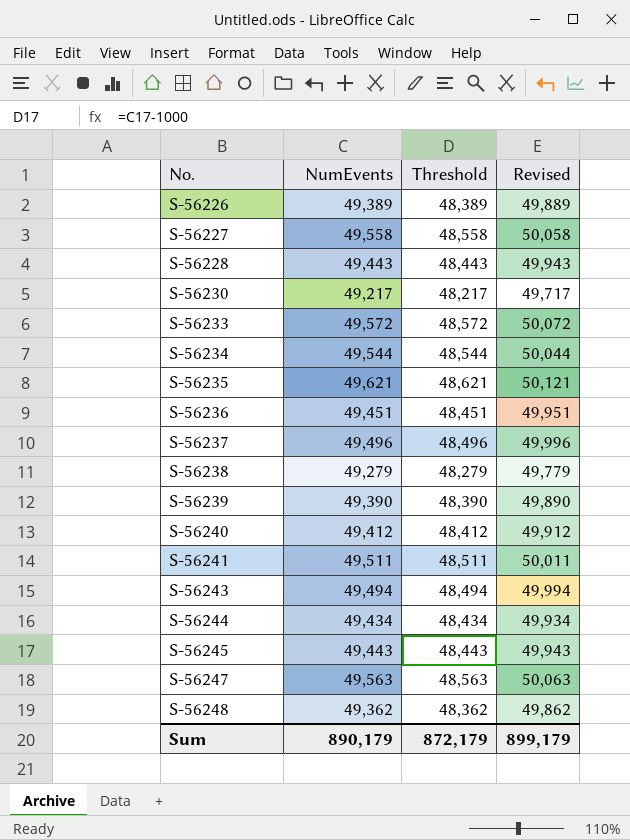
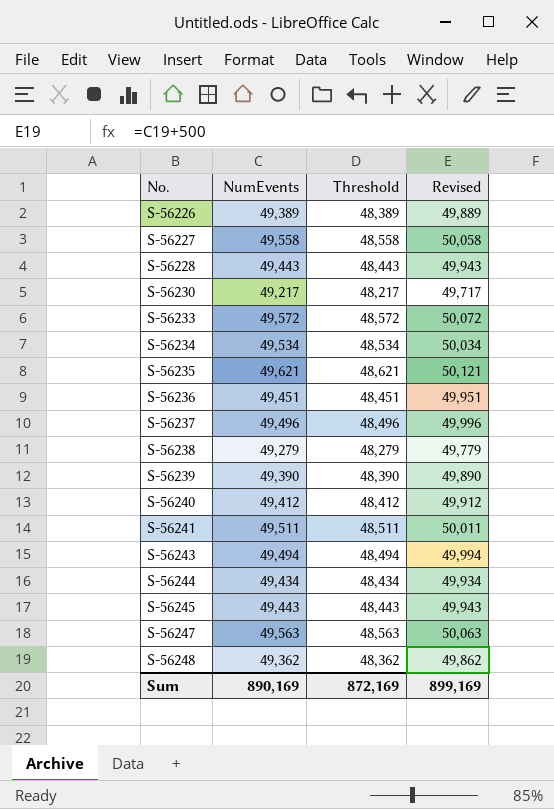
S-56234 | NumEvents: 49,544 -> 49,534
S-56234 | Threshold: 48,544 -> 48,534
S-56234 | Revised: 50,044 -> 50,034
Sum | NumEvents: 890,179 -> 890,169
Sum | Threshold: 872,179 -> 872,169
Sum | Revised: 899,179 -> 899,169

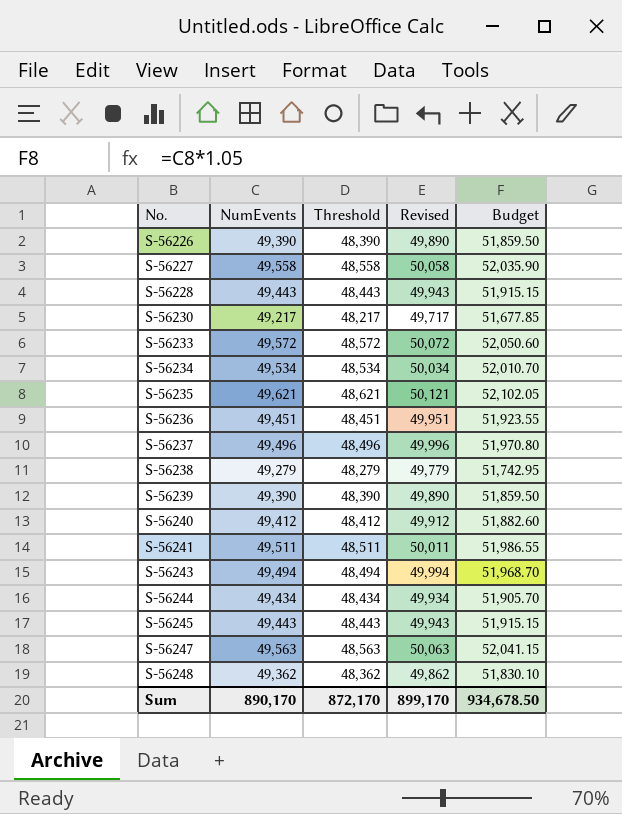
column Budget | formula: none -> [NumEvents] * 1.05
S-56226 | NumEvents: 49,389 -> 49,390
S-56226 | Threshold: 48,389 -> 48,390
S-56226 | Revised: 49,889 -> 49,890
Sum | NumEvents: 890,169 -> 890,170
Sum | Threshold: 872,169 -> 872,170
Sum | Revised: 899,169 -> 899,170

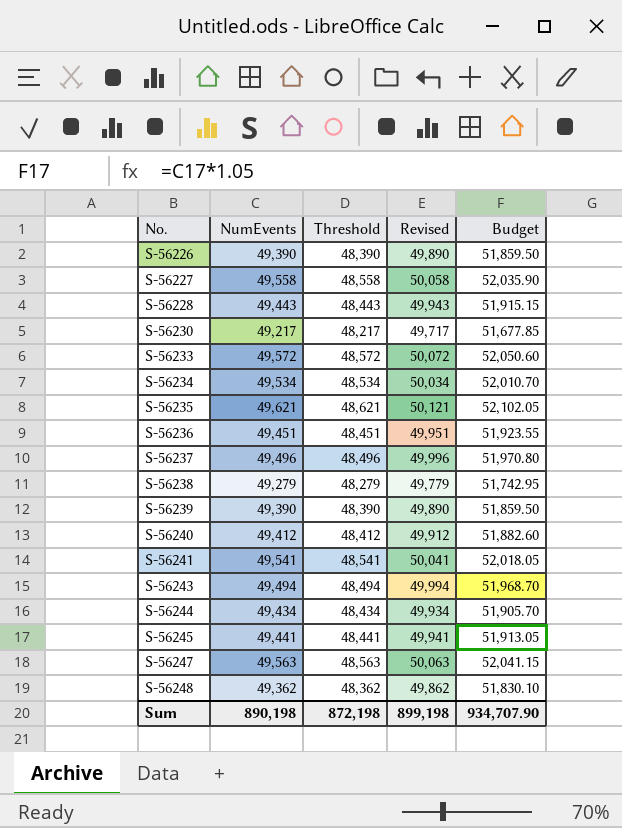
S-56241 | NumEvents: 49,511 -> 49,541
S-56241 | Threshold: 48,511 -> 48,541
S-56241 | Revised: 50,011 -> 50,041
S-56241 | Budget: 51,986.55 -> 52,018.05
S-56245 | NumEvents: 49,443 -> 49,441
S-56245 | Threshold: 48,443 -> 48,441
S-56245 | Revised: 49,943 -> 49,941
S-56245 | Budget: 51,915.15 -> 51,913.05
Sum | NumEvents: 890,170 -> 890,198
Sum | Threshold: 872,170 -> 872,198
Sum | Revised: 899,170 -> 899,198
Sum | Budget: 934,678.50 -> 934,707.90

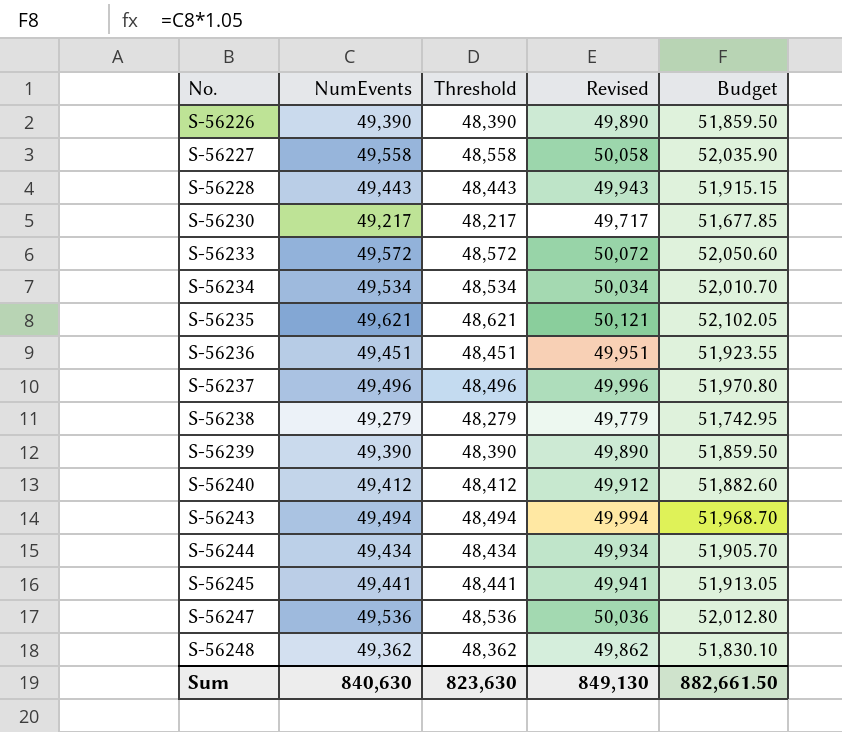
row S-56241: 49,541 | 48,541 | 50,041 | 52,018.05 -> none
S-56247 | NumEvents: 49,563 -> 49,536
S-56247 | Threshold: 48,563 -> 48,536
S-56247 | Revised: 50,063 -> 50,036
S-56247 | Budget: 52,041.15 -> 52,012.80
Sum | NumEvents: 890,198 -> 840,630
Sum | Threshold: 872,198 -> 823,630
Sum | Revised: 899,198 -> 849,130
Sum | Budget: 934,707.90 -> 882,661.50

